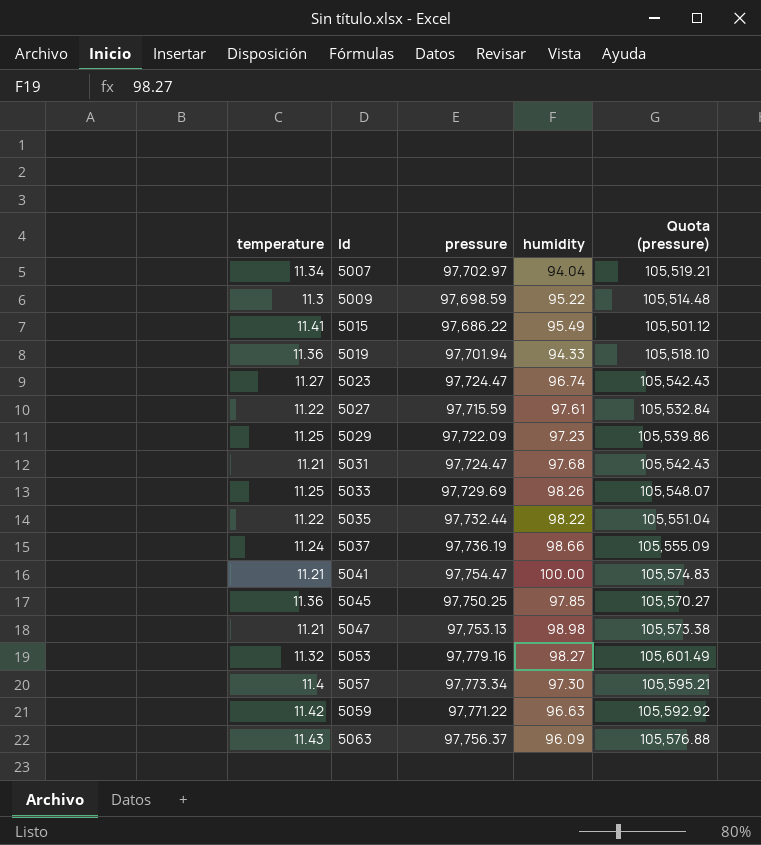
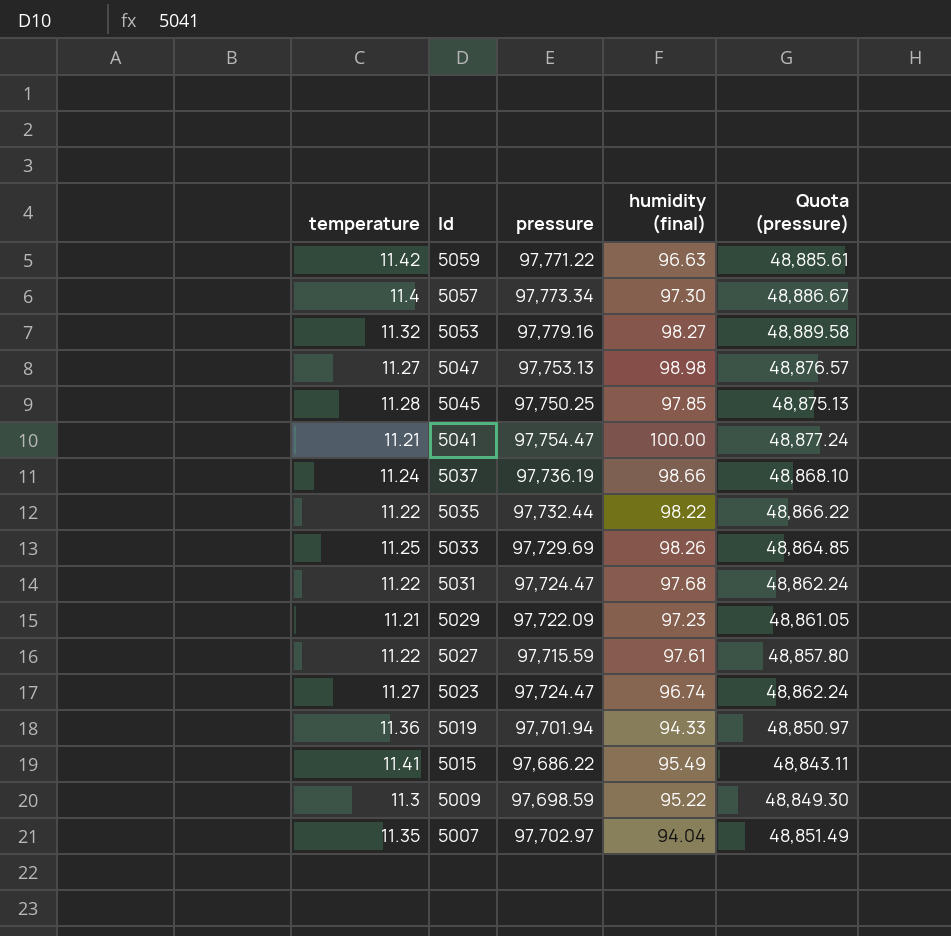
row order: Id ascending -> Id descending
column name: humidity -> humidity (final)
column Quota (pressure) | formula: [pressure] * 1.08 -> [pressure] * 0.5
row 5063: 11.43 | 97,756.37 | 96.09 | 105,576.88 -> none
5047 | temperature: 11.21 -> 11.27
5045 | temperature: 11.36 -> 11.28
5031 | temperature: 11.21 -> 11.22
5029 | temperature: 11.25 -> 11.21
5007 | temperature: 11.34 -> 11.35

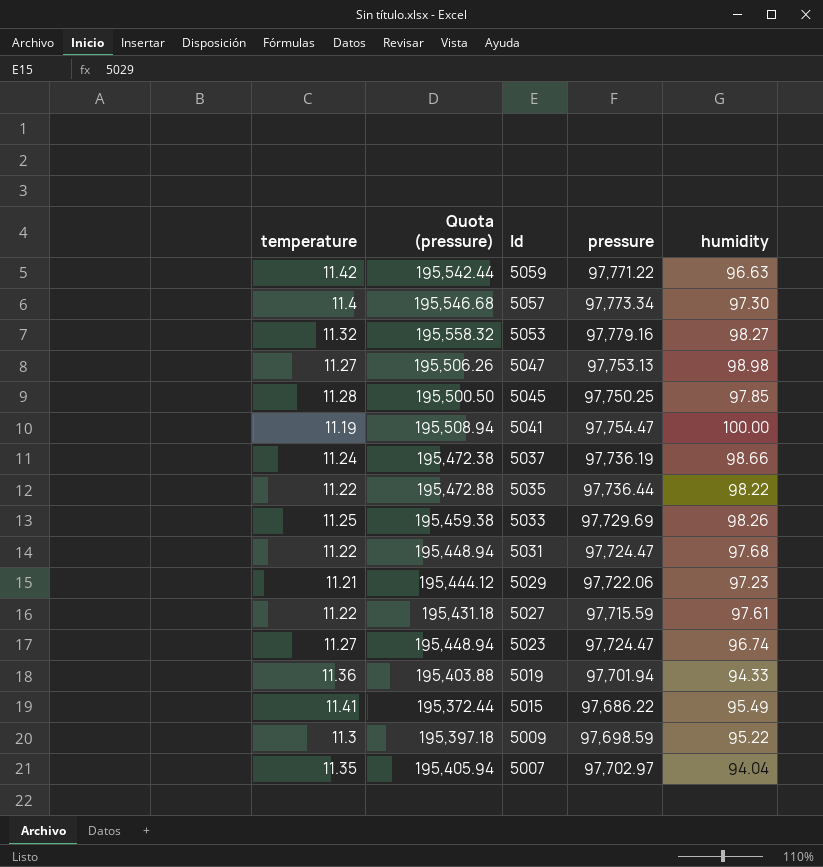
column Quota (pressure) | formula: [pressure] * 0.5 -> [pressure] * 2
column Quota (pressure) | position: 5 -> 2
column name: humidity (final) -> humidity
5041 | temperature: 11.21 -> 11.19
5035 | pressure: 97,732.44 -> 97,736.44
5029 | pressure: 97,722.09 -> 97,722.06

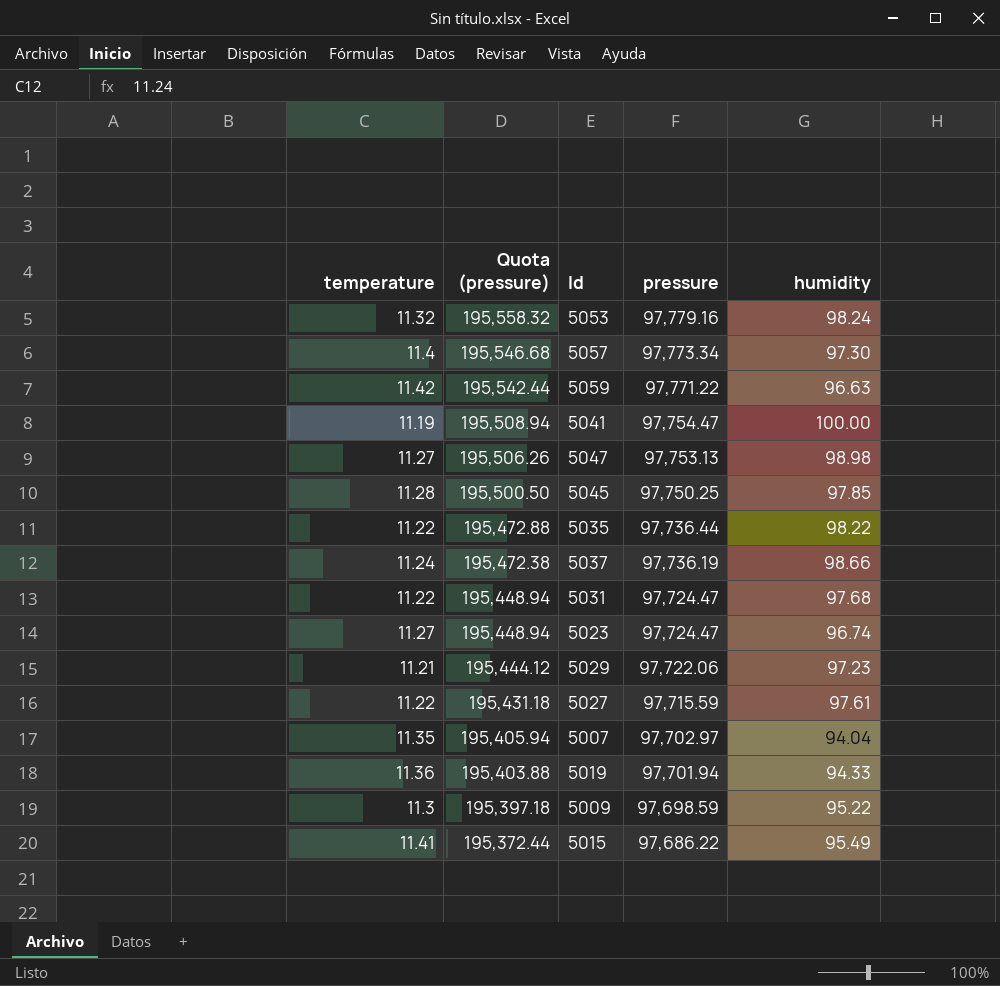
row order: Id descending -> Quota (pressure) descending
row 5033: 11.25 | 195,459.38 | 97,729.69 | 98.26 -> none
5053 | humidity: 98.27 -> 98.24

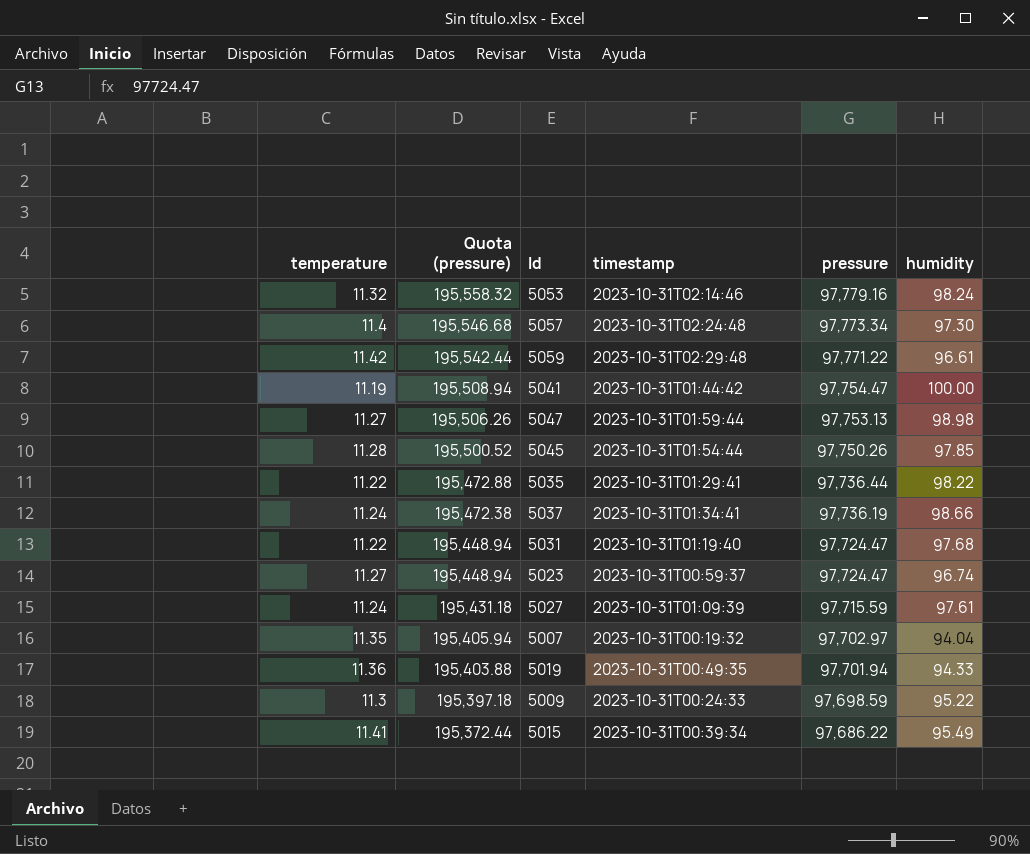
column timestamp | position: none -> 4
row 5029: 11.21 | 195,444.12 | 97,722.06 | 97.23 -> none
5059 | humidity: 96.63 -> 96.61
5045 | Quota (pressure): 195,500.50 -> 195,500.52
5045 | pressure: 97,750.25 -> 97,750.26
5027 | temperature: 11.22 -> 11.24

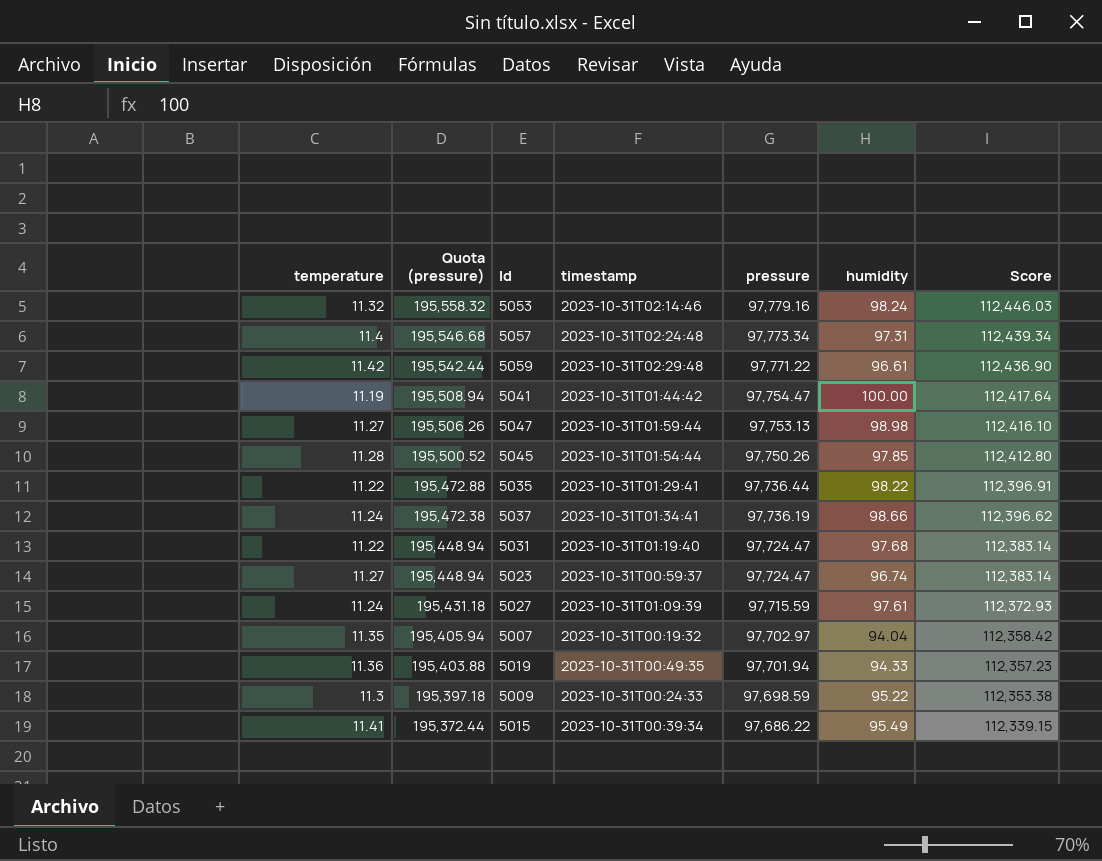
column Score | formula: none -> [pressure] * 1.15
5057 | humidity: 97.30 -> 97.31

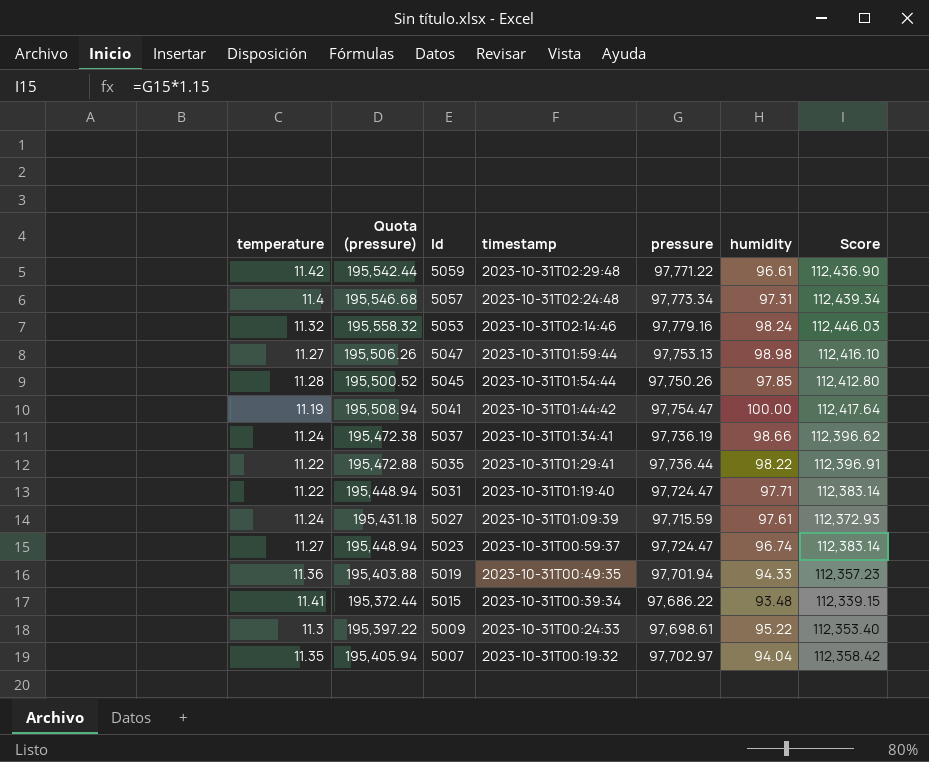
row order: Quota (pressure) descending -> Id descending
5031 | humidity: 97.68 -> 97.71
5015 | humidity: 95.49 -> 93.48
5009 | Quota (pressure): 195,397.18 -> 195,397.22
5009 | pressure: 97,698.59 -> 97,698.61
5009 | Score: 112,353.38 -> 112,353.40

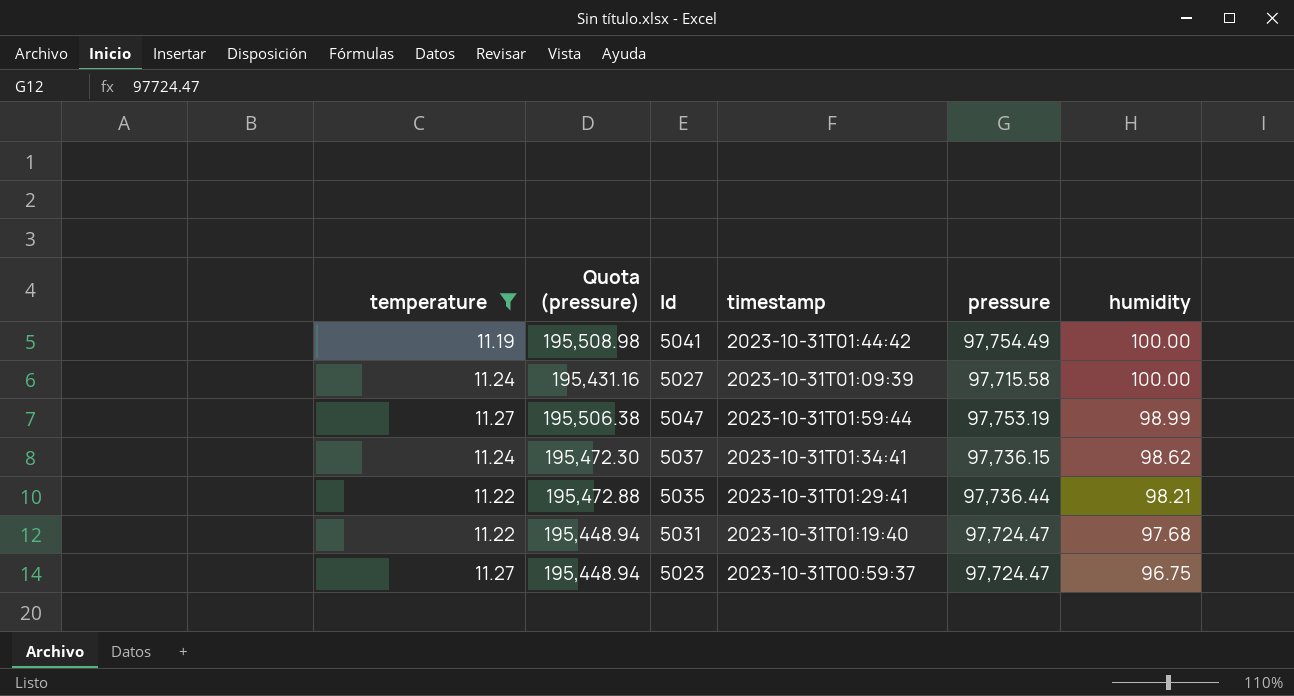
filter: none -> temperature <= 11.27
row order: Id descending -> humidity descending
column Score | formula: [pressure] * 1.15 -> none
5041 | Quota (pressure): 195,508.94 -> 195,508.98
5041 | pressure: 97,754.47 -> 97,754.49
5027 | Quota (pressure): 195,431.18 -> 195,431.16
5027 | pressure: 97,715.59 -> 97,715.58
5027 | humidity: 97.61 -> 100.00
5047 | Quota (pressure): 195,506.26 -> 195,506.38
5047 | pressure: 97,753.13 -> 97,753.19
5047 | humidity: 98.98 -> 98.99
5037 | Quota (pressure): 195,472.38 -> 195,472.30
5037 | pressure: 97,736.19 -> 97,736.15
5037 | humidity: 98.66 -> 98.62
5035 | humidity: 98.22 -> 98.21
5031 | humidity: 97.71 -> 97.68
5023 | humidity: 96.74 -> 96.75

